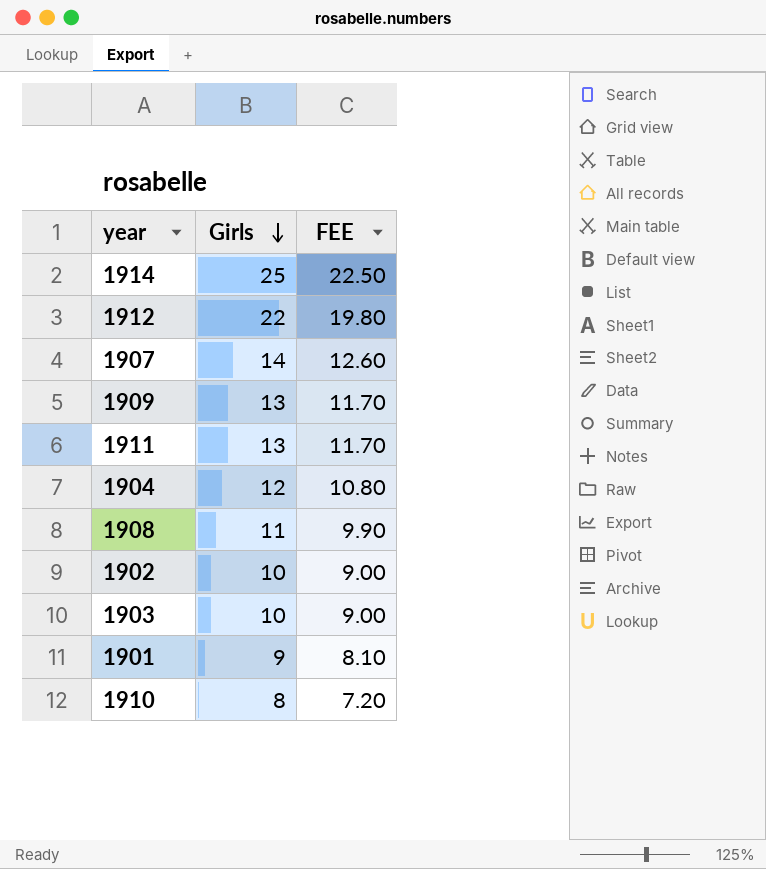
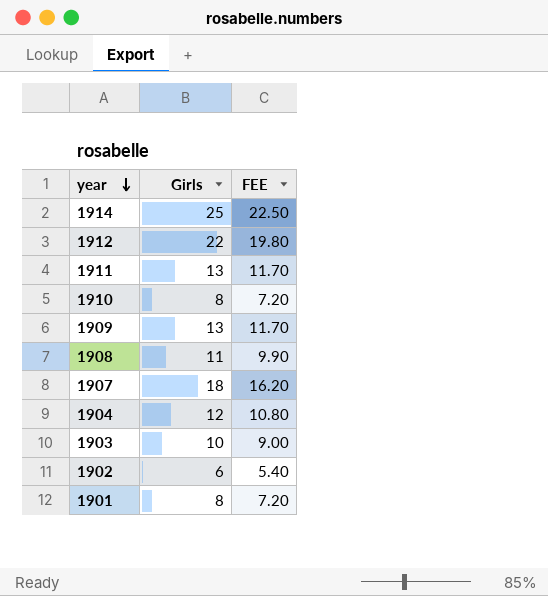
row order: Girls descending -> year descending
1907 | Girls: 14 -> 18
1907 | FEE: 12.60 -> 16.20
1902 | Girls: 10 -> 6
1902 | FEE: 9.00 -> 5.40
1901 | Girls: 9 -> 8
1901 | FEE: 8.10 -> 7.20

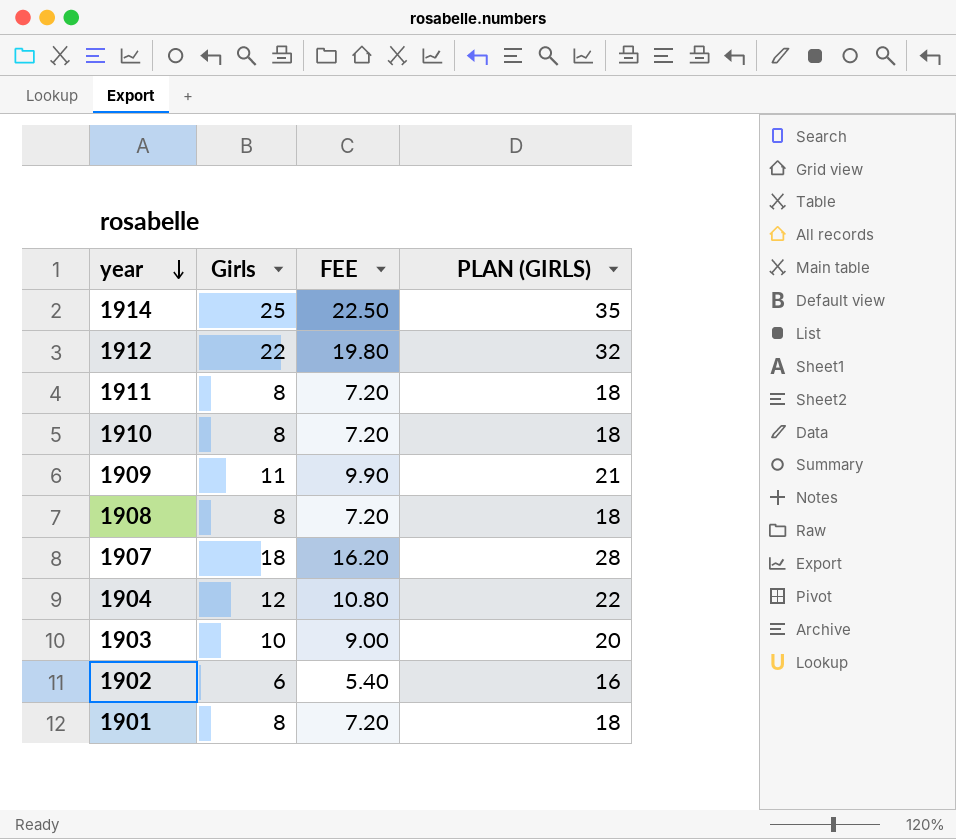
column PLAN (GIRLS) | formula: none -> [Girls] + 10
1911 | Girls: 13 -> 8
1911 | FEE: 11.70 -> 7.20
1909 | Girls: 13 -> 11
1909 | FEE: 11.70 -> 9.90
1908 | Girls: 11 -> 8
1908 | FEE: 9.90 -> 7.20

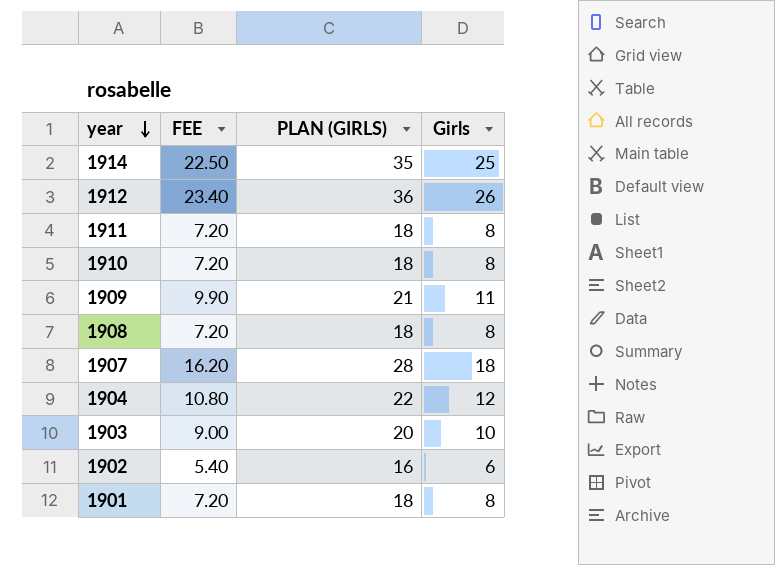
column Girls | position: 2 -> 4
1912 | FEE: 19.80 -> 23.40
1912 | PLAN (GIRLS): 32 -> 36
1912 | Girls: 22 -> 26

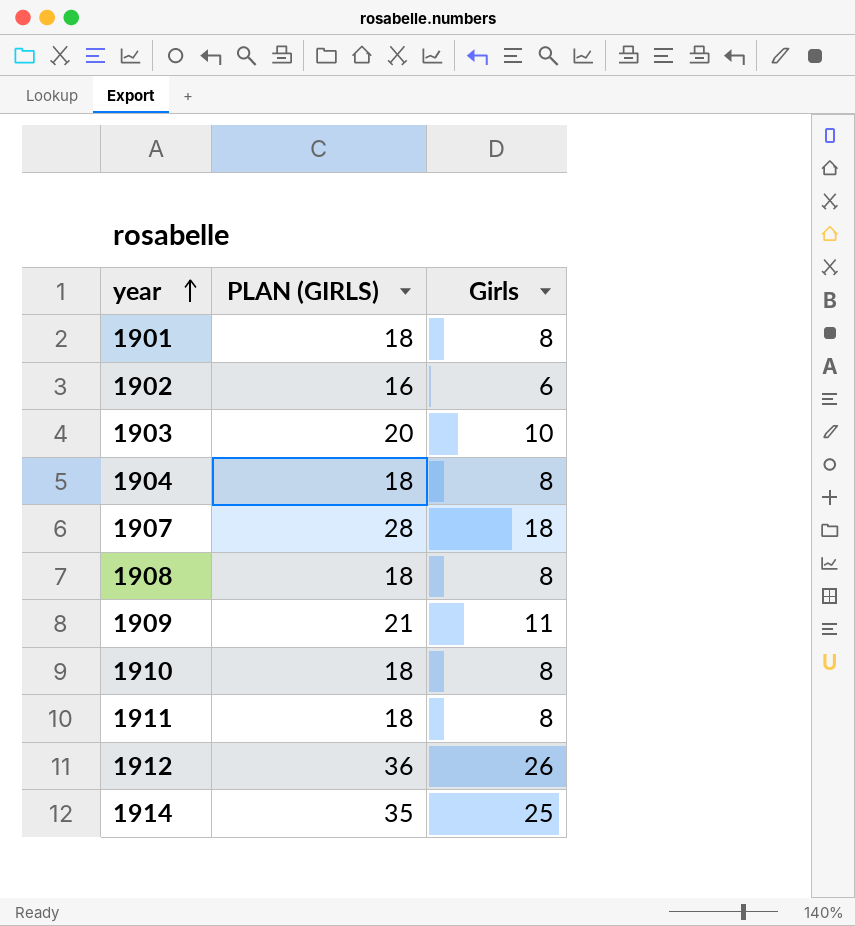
row order: year descending -> year ascending
column FEE | formula: [Girls] * 0.9 -> none
1904 | PLAN (GIRLS): 22 -> 18
1904 | Girls: 12 -> 8

